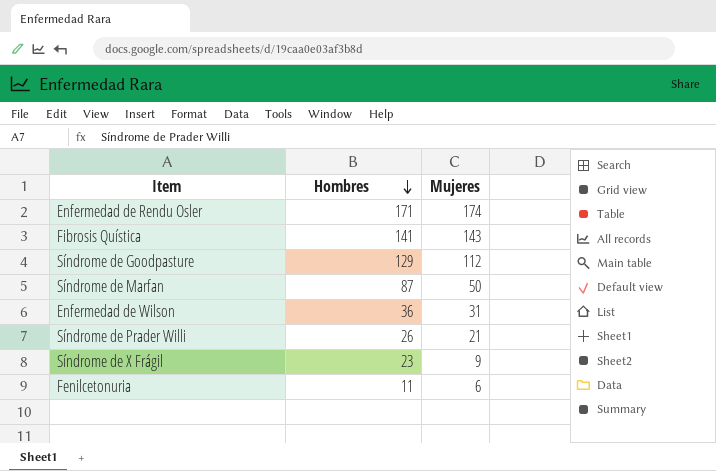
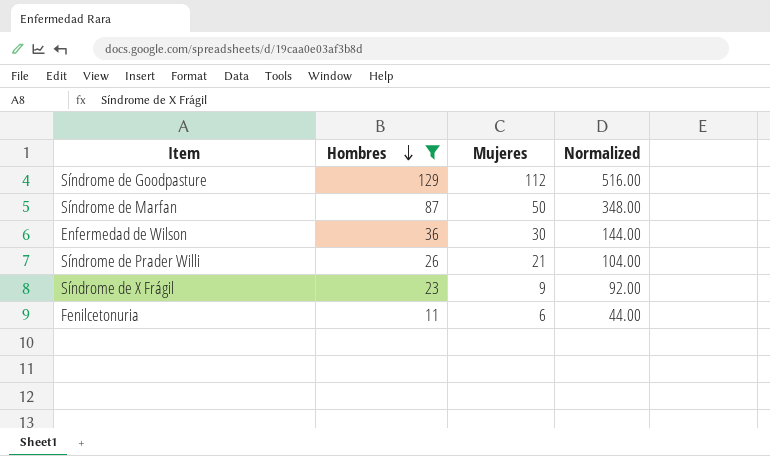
filter: none -> Hombres <= 129
column Normalized | formula: none -> [Hombres] * 4
Enfermedad de Wilson | Mujeres: 31 -> 30

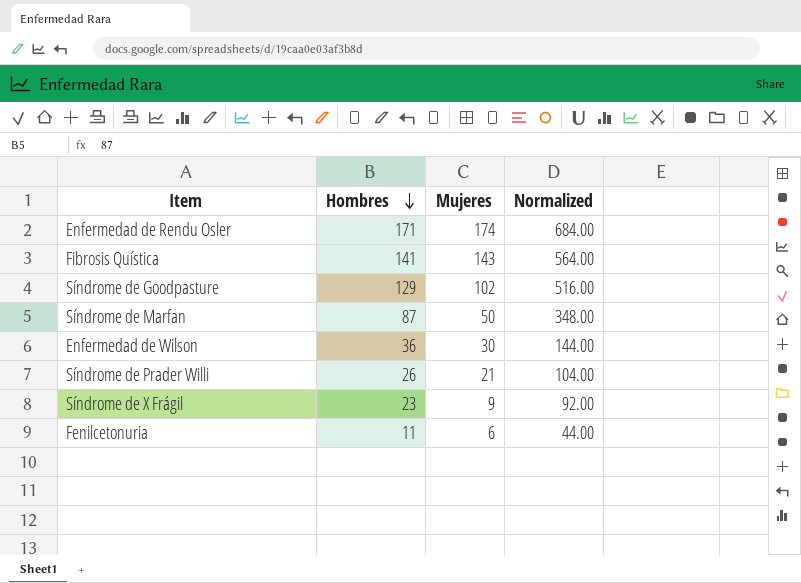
filter: Hombres <= 129 -> none
Síndrome de Goodpasture | Mujeres: 112 -> 102

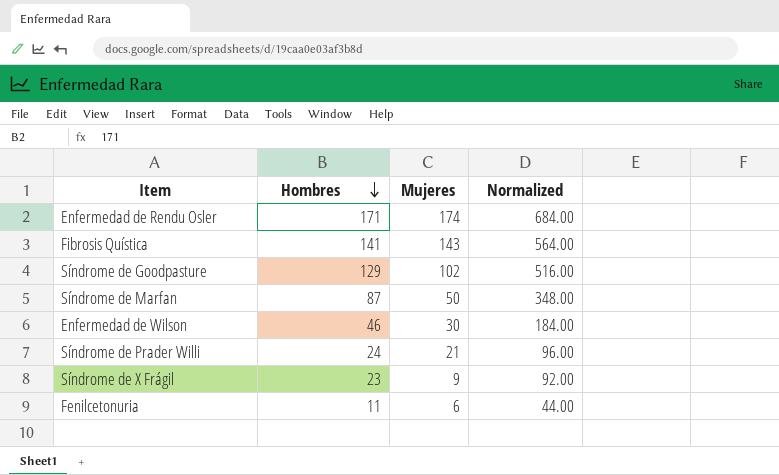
Enfermedad de Wilson | Hombres: 36 -> 46
Enfermedad de Wilson | Normalized: 144.00 -> 184.00
Síndrome de Prader Willi | Hombres: 26 -> 24
Síndrome de Prader Willi | Normalized: 104.00 -> 96.00

